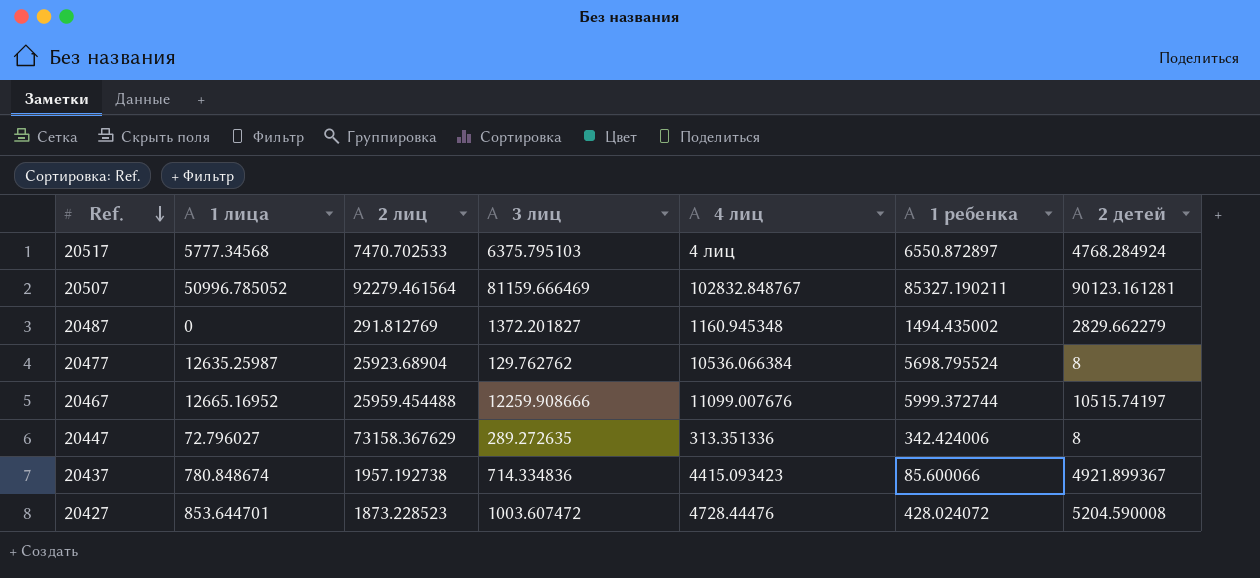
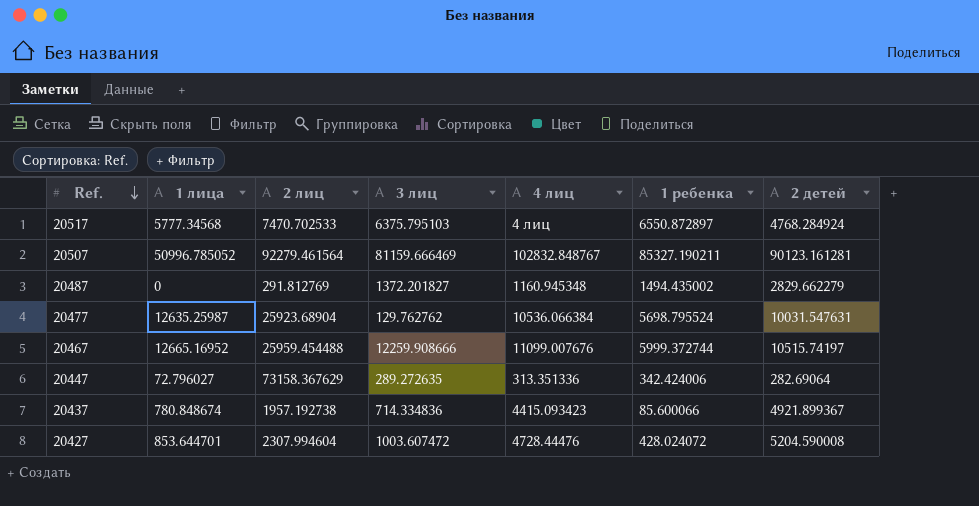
20477 | 2 детей: 8 -> 10031.547631
20447 | 2 детей: 8 -> 282.69064
20427 | 2 лиц: 1873.228523 -> 2307.994604

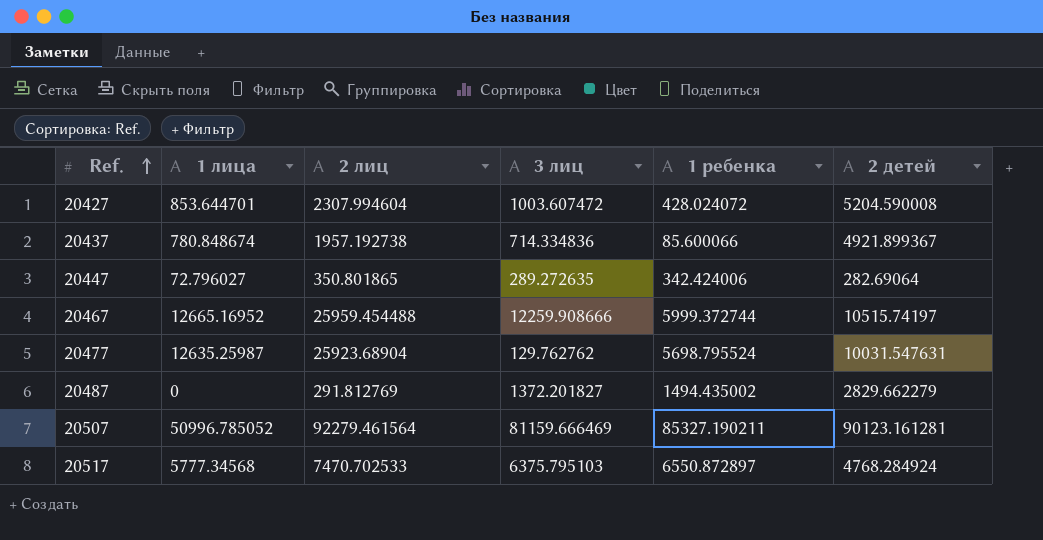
row order: Ref. descending -> Ref. ascending
column 4 лиц | position: 5 -> none
20447 | 2 лиц: 73158.367629 -> 350.801865

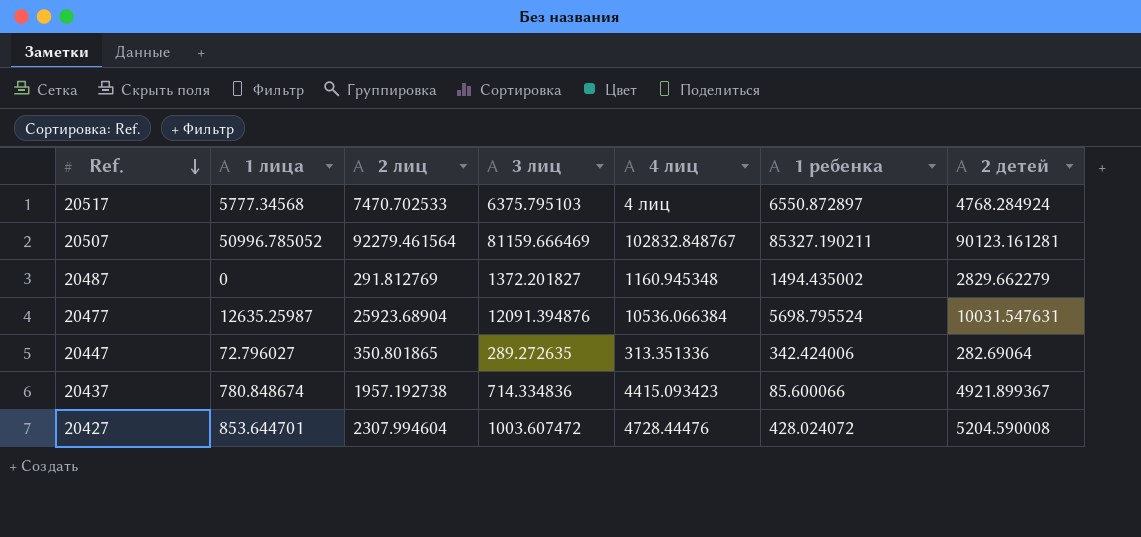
row order: Ref. ascending -> Ref. descending
column 4 лиц | position: none -> 5
row 20467: 12665.16952 | 25959.454488 | 12259.908666 | 5999.372744 | 10515.74197 -> none
20477 | 3 лиц: 129.762762 -> 12091.394876

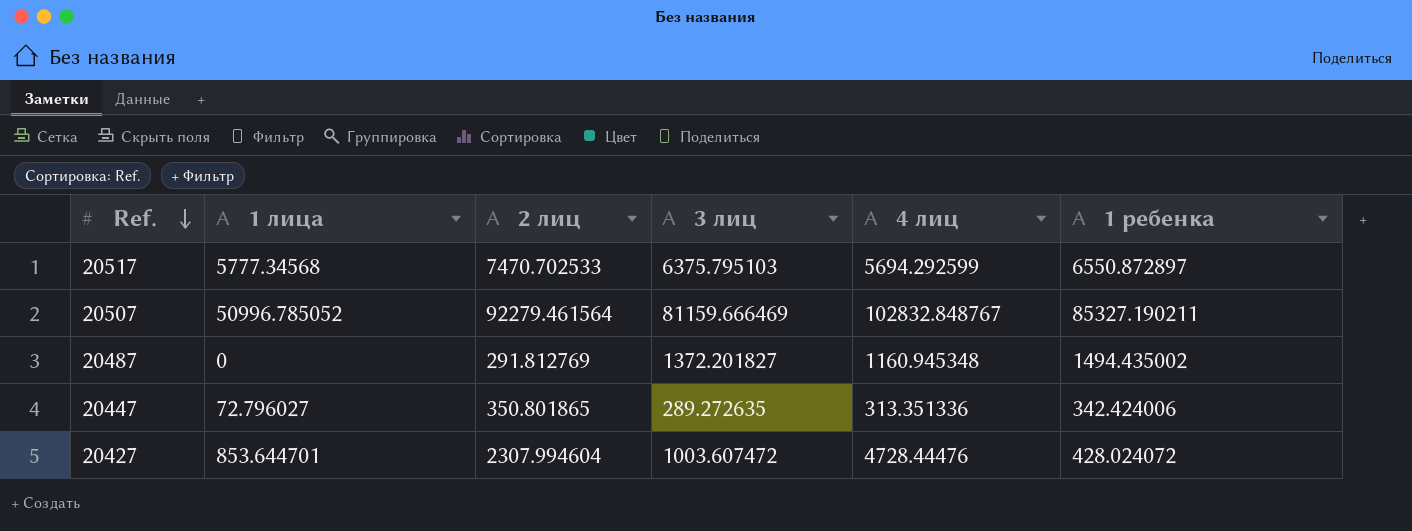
column 2 детей | position: 7 -> none
row 20477: 12635.25987 | 25923.68904 | 12091.394876 | 10536.066384 | 5698.795524 | 10031.547631 -> none
row 20437: 780.848674 | 1957.192738 | 714.334836 | 4415.093423 | 85.600066 | 4921.899367 -> none
20517 | 4 лиц: 4 лиц -> 5694.292599

